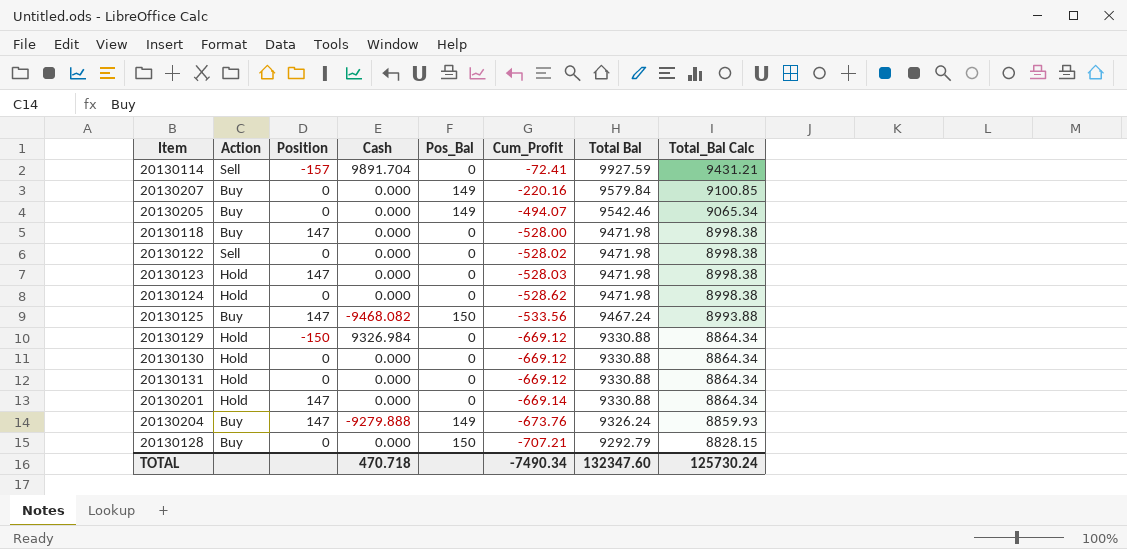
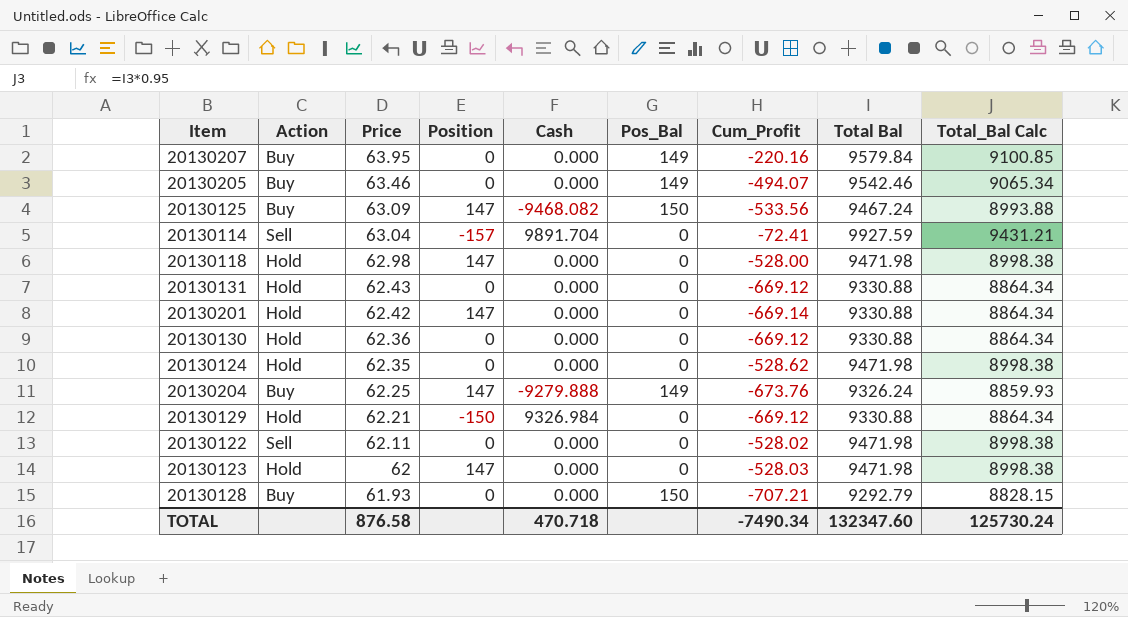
row order: Cum_Profit descending -> Price descending
column Price | position: none -> 3
20130118 | Action: Buy -> Hold

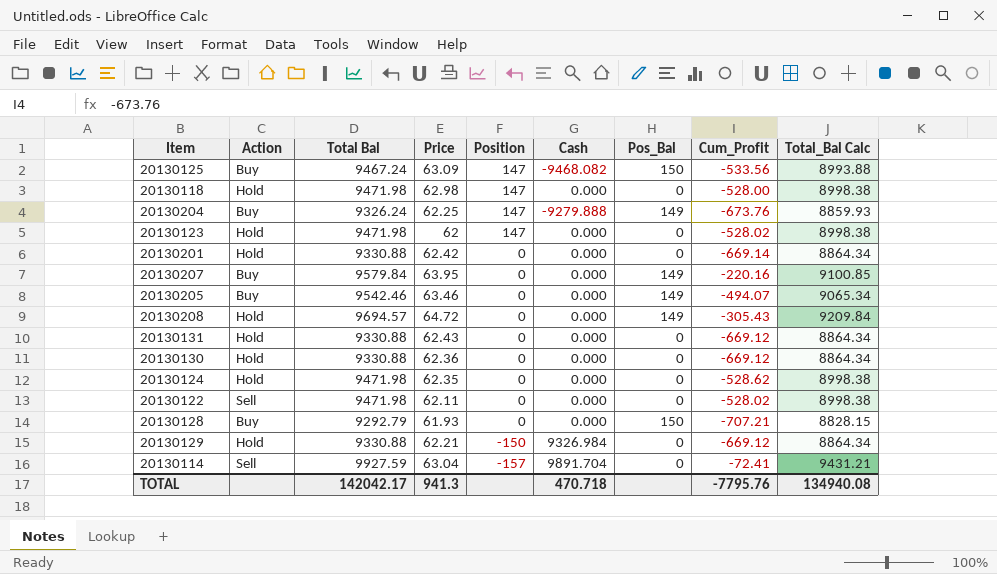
row order: Price descending -> Position descending
column Total Bal | position: 8 -> 3
20130123 | Cum_Profit: -528.03 -> -528.02
20130201 | Position: 147 -> 0
row 20130208: none -> Hold | 9694.57 | 64.72 | 0 | 0.000 | 149 | -305.43 | 9209.84
TOTAL | Total Bal: 132347.60 -> 142042.17
TOTAL | Price: 876.58 -> 941.3
TOTAL | Cum_Profit: -7490.34 -> -7795.76
TOTAL | Total_Bal Calc: 125730.24 -> 134940.08

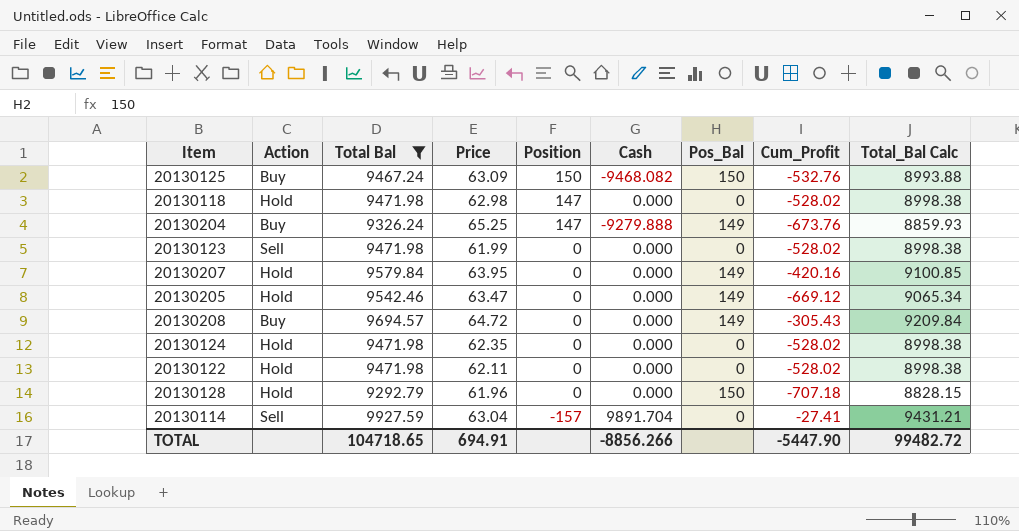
filter: none -> Total Bal != 9330.88
20130125 | Position: 147 -> 150
20130125 | Cum_Profit: -533.56 -> -532.76
20130118 | Cum_Profit: -528.00 -> -528.02
20130204 | Price: 62.25 -> 65.25
20130123 | Action: Hold -> Sell
20130123 | Price: 62 -> 61.99
20130123 | Position: 147 -> 0
20130207 | Action: Buy -> Hold
20130207 | Cum_Profit: -220.16 -> -420.16
20130205 | Action: Buy -> Hold
20130205 | Price: 63.46 -> 63.47
20130205 | Cum_Profit: -494.07 -> -669.12
20130208 | Action: Hold -> Buy
20130124 | Cum_Profit: -528.62 -> -528.02
20130122 | Action: Sell -> Hold
20130128 | Action: Buy -> Hold
20130128 | Price: 61.93 -> 61.96
20130128 | Cum_Profit: -707.21 -> -707.18
20130114 | Cum_Profit: -72.41 -> -27.41
TOTAL | Total Bal: 142042.17 -> 104718.65
TOTAL | Price: 941.3 -> 694.91
TOTAL | Cash: 470.718 -> -8856.266
TOTAL | Cum_Profit: -7795.76 -> -5447.90
TOTAL | Total_Bal Calc: 134940.08 -> 99482.72

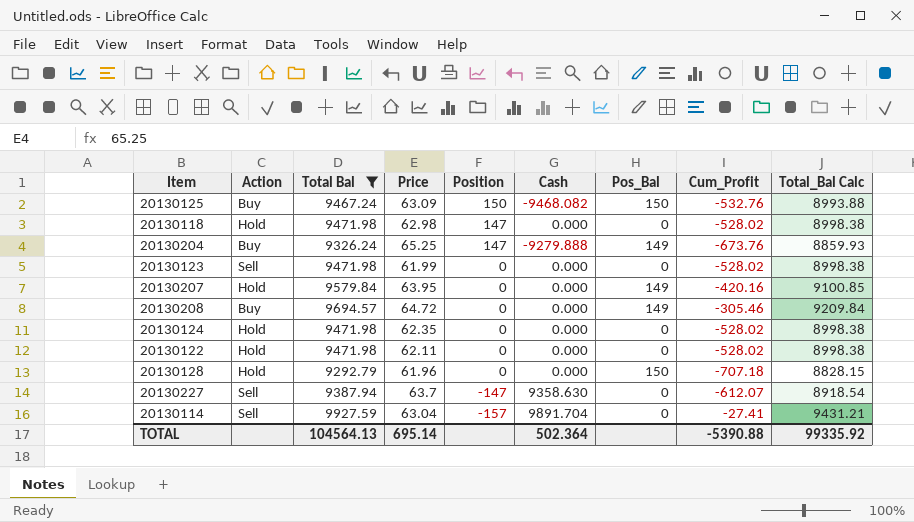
row 20130205: Hold | 9542.46 | 63.47 | 0 | 0.000 | 149 | -669.12 | 9065.34 -> none
20130208 | Cum_Profit: -305.43 -> -305.46
row 20130227: none -> Sell | 9387.94 | 63.7 | -147 | 9358.630 | 0 | -612.07 | 8918.54
TOTAL | Total Bal: 104718.65 -> 104564.13
TOTAL | Price: 694.91 -> 695.14
TOTAL | Cash: -8856.266 -> 502.364
TOTAL | Cum_Profit: -5447.90 -> -5390.88
TOTAL | Total_Bal Calc: 99482.72 -> 99335.92

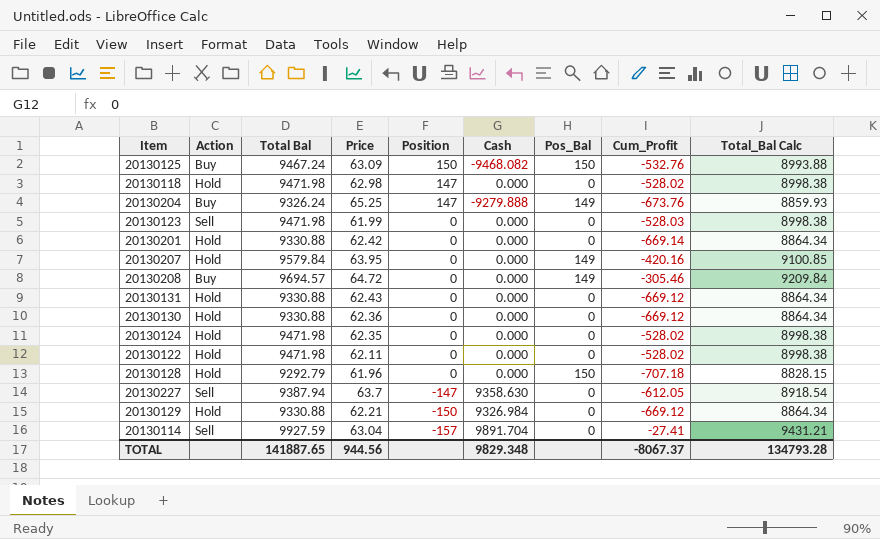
filter: Total Bal != 9330.88 -> none
20130123 | Cum_Profit: -528.02 -> -528.03
20130227 | Cum_Profit: -612.07 -> -612.05
TOTAL | Total Bal: 104564.13 -> 141887.65
TOTAL | Price: 695.14 -> 944.56
TOTAL | Cash: 502.364 -> 9829.348
TOTAL | Cum_Profit: -5390.88 -> -8067.37
TOTAL | Total_Bal Calc: 99335.92 -> 134793.28

